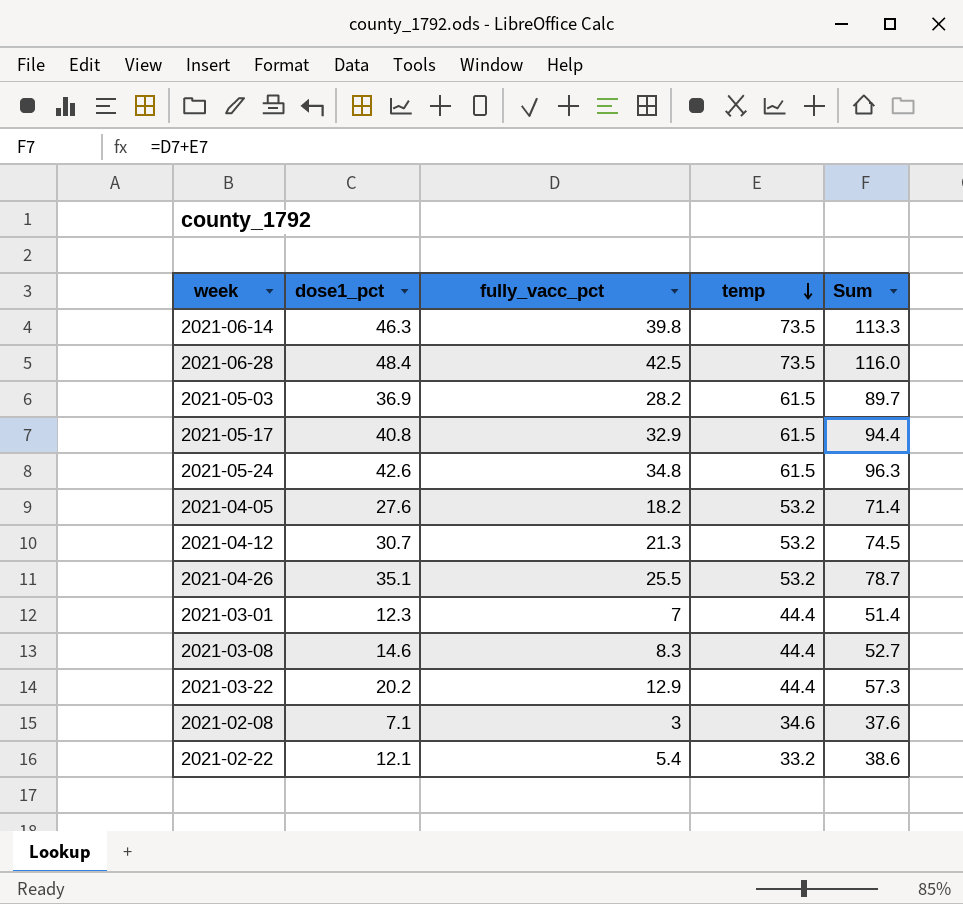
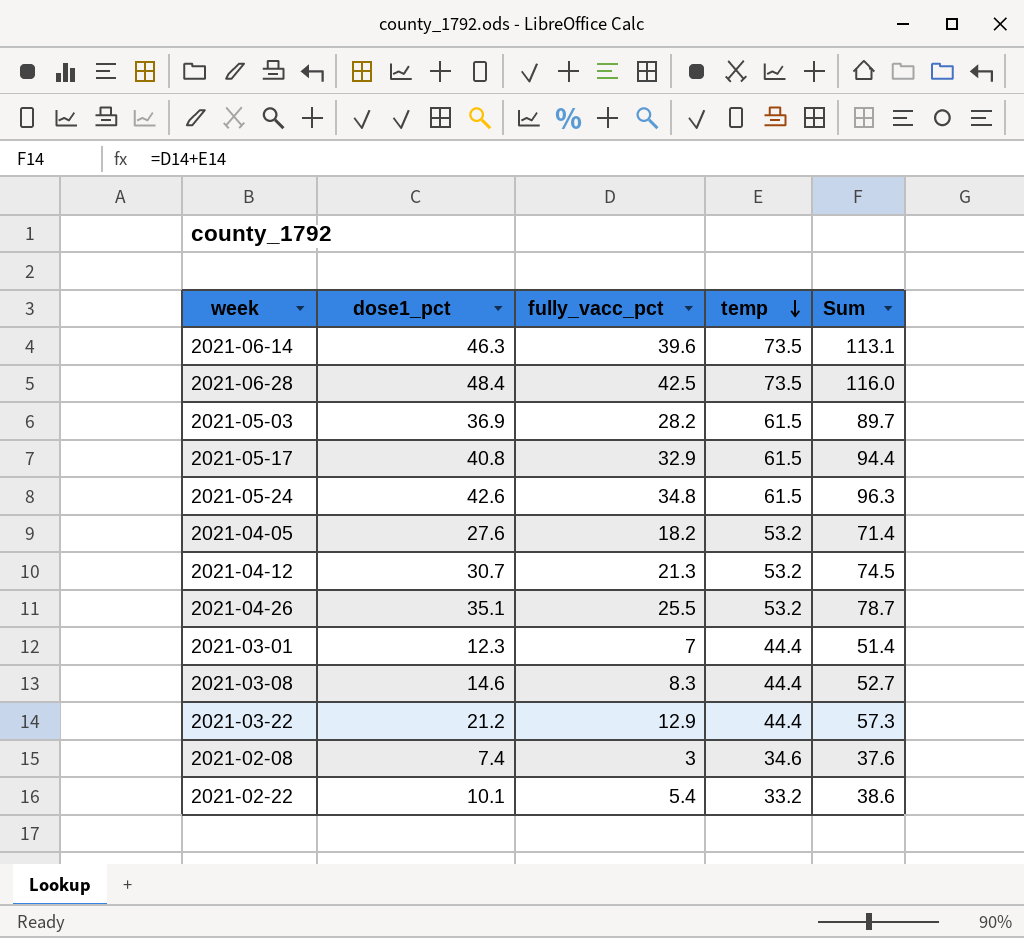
2021-06-14 | fully_vacc_pct: 39.8 -> 39.6
2021-06-14 | Sum: 113.3 -> 113.1
2021-03-22 | dose1_pct: 20.2 -> 21.2
2021-02-08 | dose1_pct: 7.1 -> 7.4
2021-02-22 | dose1_pct: 12.1 -> 10.1

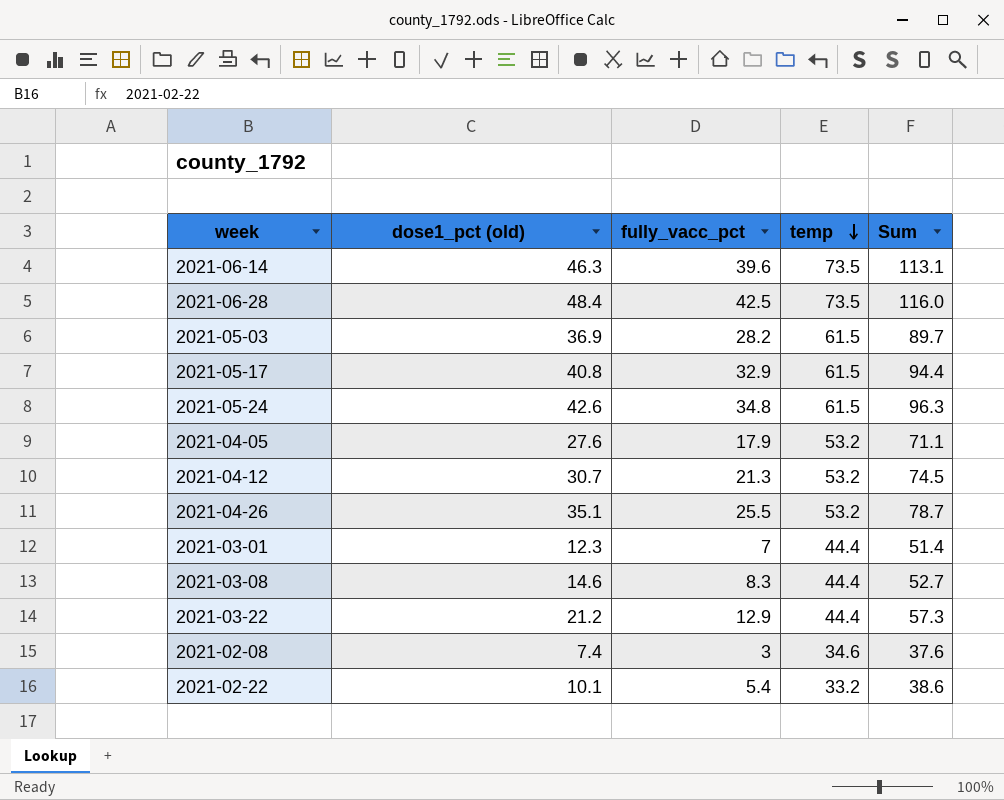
column name: dose1_pct -> dose1_pct (old)
2021-04-05 | fully_vacc_pct: 18.2 -> 17.9
2021-04-05 | Sum: 71.4 -> 71.1

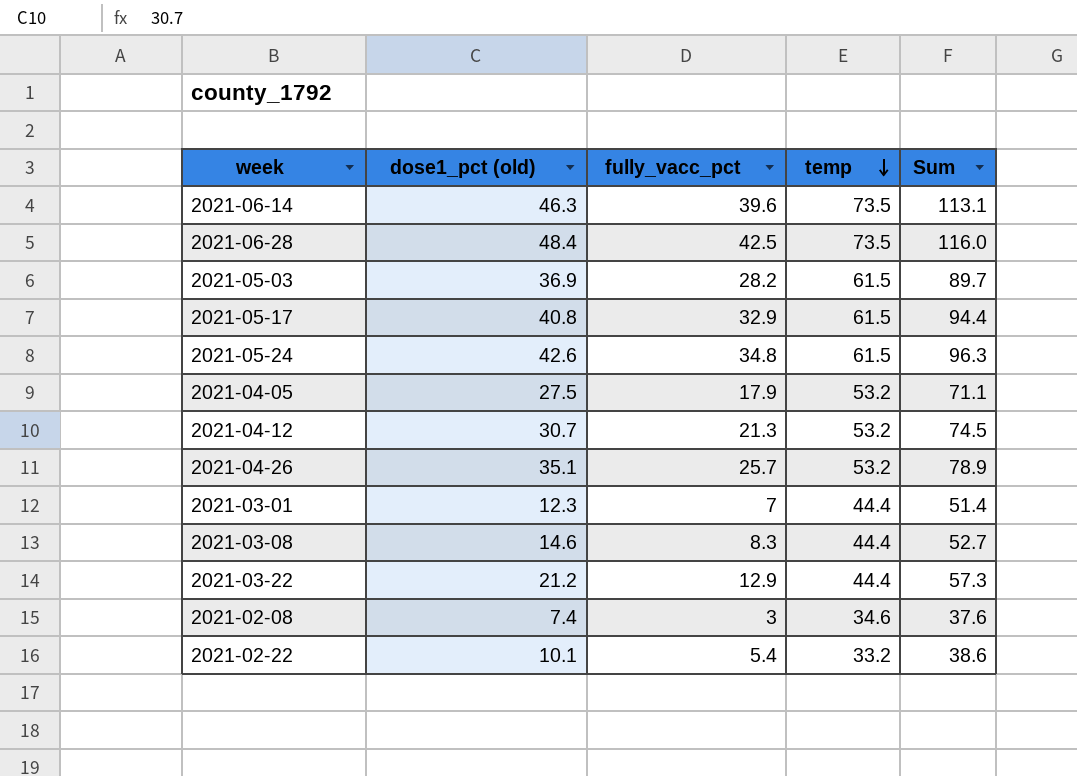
2021-04-05 | dose1_pct (old): 27.6 -> 27.5
2021-04-26 | fully_vacc_pct: 25.5 -> 25.7
2021-04-26 | Sum: 78.7 -> 78.9

